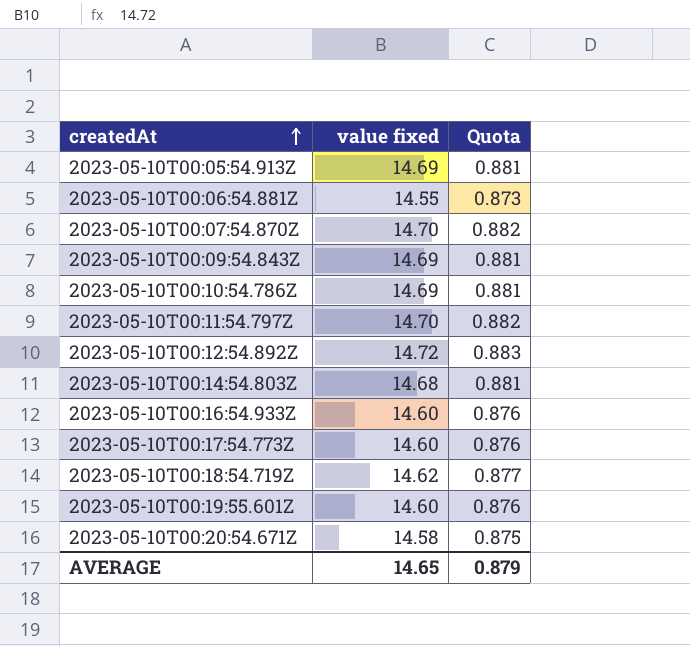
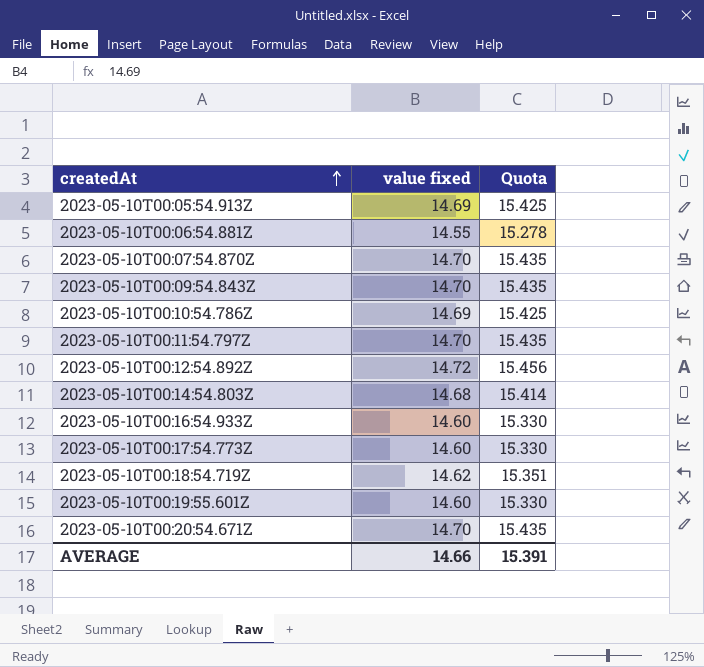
column Quota | formula: [value fixed] * 0.06 -> [value fixed] * 1.05
2023-05-10T00:09:54.843Z | value fixed: 14.69 -> 14.70
2023-05-10T00:20:54.671Z | value fixed: 14.58 -> 14.70
AVERAGE | value fixed: 14.65 -> 14.66
AVERAGE | Quota: 0.879 -> 15.391

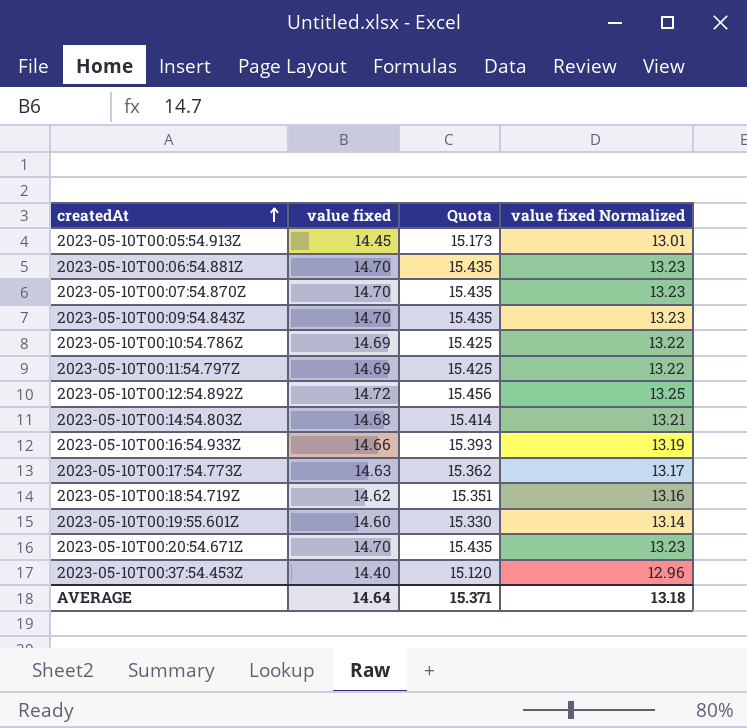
column value fixed Normalized | formula: none -> [value fixed] * 0.9
2023-05-10T00:05:54.913Z | value fixed: 14.69 -> 14.45
2023-05-10T00:05:54.913Z | Quota: 15.425 -> 15.173
2023-05-10T00:06:54.881Z | value fixed: 14.55 -> 14.70
2023-05-10T00:06:54.881Z | Quota: 15.278 -> 15.435
2023-05-10T00:11:54.797Z | value fixed: 14.70 -> 14.69
2023-05-10T00:11:54.797Z | Quota: 15.435 -> 15.425
2023-05-10T00:16:54.933Z | value fixed: 14.60 -> 14.66
2023-05-10T00:16:54.933Z | Quota: 15.330 -> 15.393
2023-05-10T00:17:54.773Z | value fixed: 14.60 -> 14.63
2023-05-10T00:17:54.773Z | Quota: 15.330 -> 15.362
row 2023-05-10T00:37:54.453Z: none -> 14.40 | 15.120 | 12.96
AVERAGE | value fixed: 14.66 -> 14.64
AVERAGE | Quota: 15.391 -> 15.371

